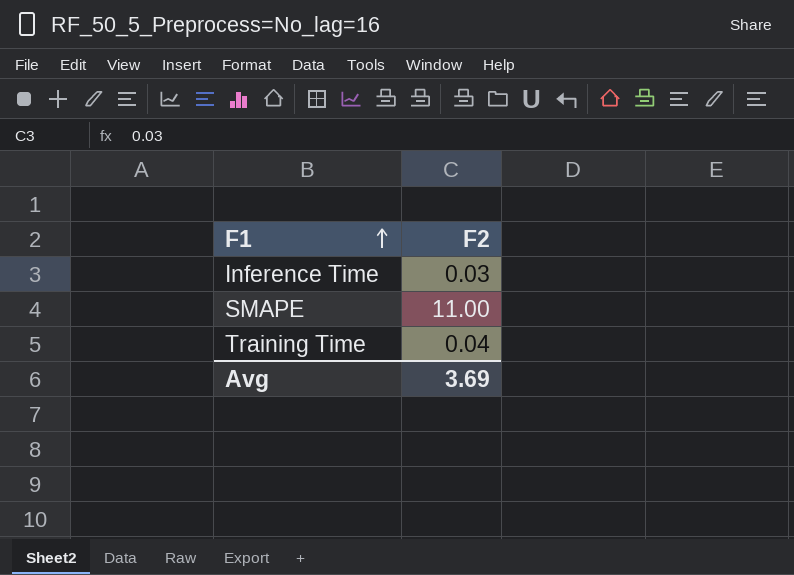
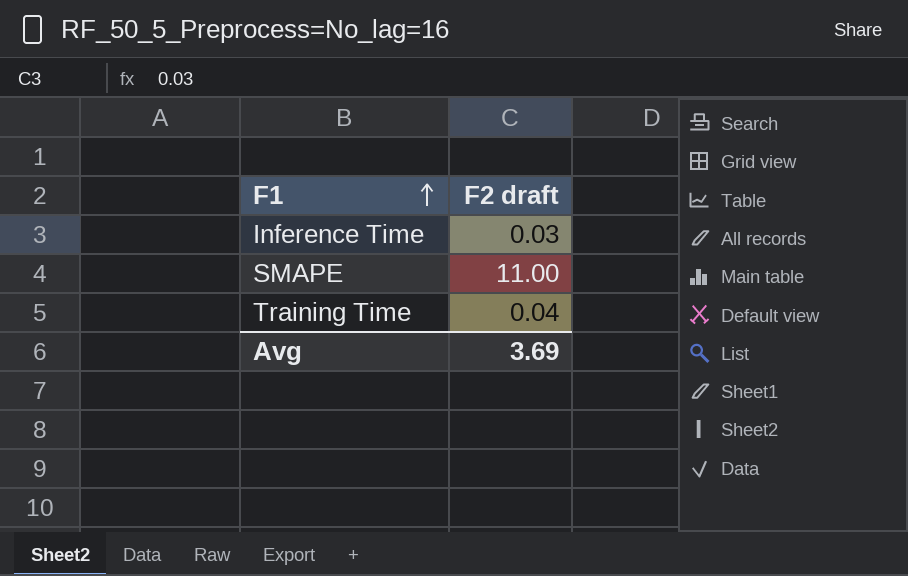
column name: F2 -> F2 draft

